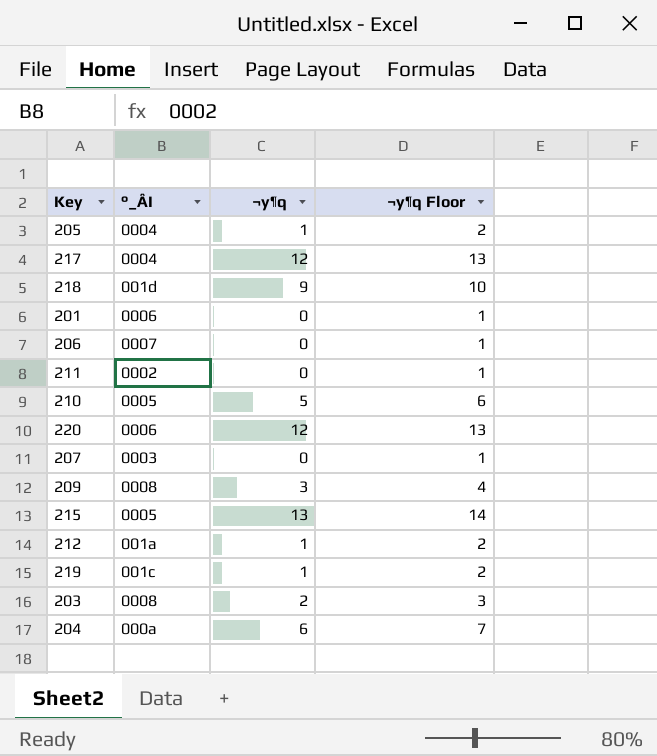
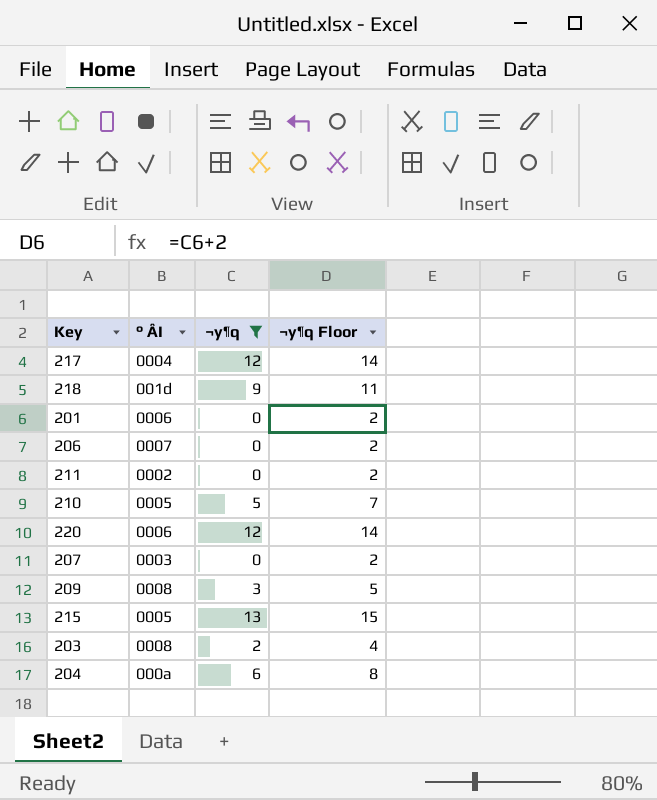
filter: none -> ¬y¶q != 1
column name: °_ÂI -> ° ÂI
column ¬y¶q Floor | formula: [¬y¶q] + 1 -> [¬y¶q] + 2

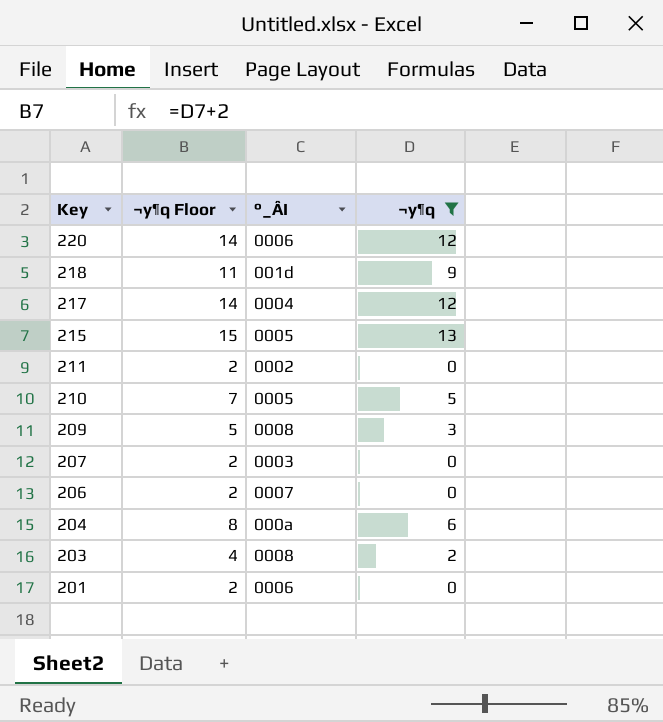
row order: none -> Key descending
column ¬y¶q Floor | position: 4 -> 2
column name: ° ÂI -> °_ÂI

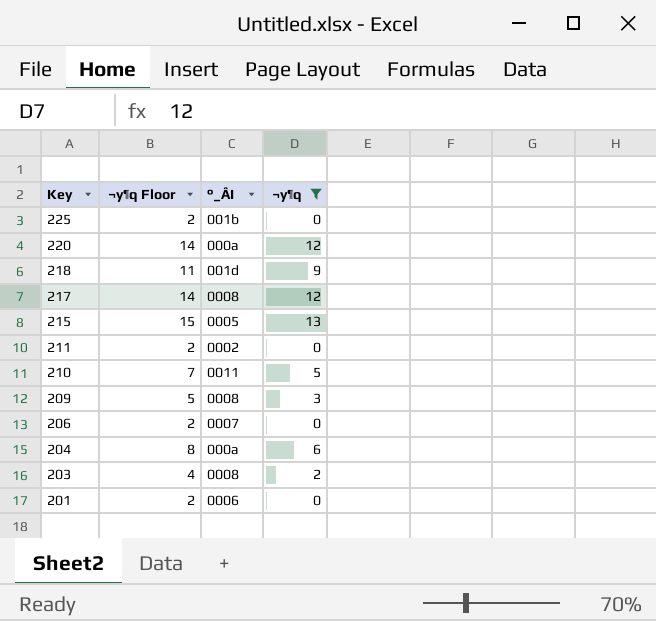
row 207: 2 | 0003 | 0 -> none
row 225: none -> 2 | 001b | 0
220 | °_ÂI: 0006 -> 000a
217 | °_ÂI: 0004 -> 0008
210 | °_ÂI: 0005 -> 0011

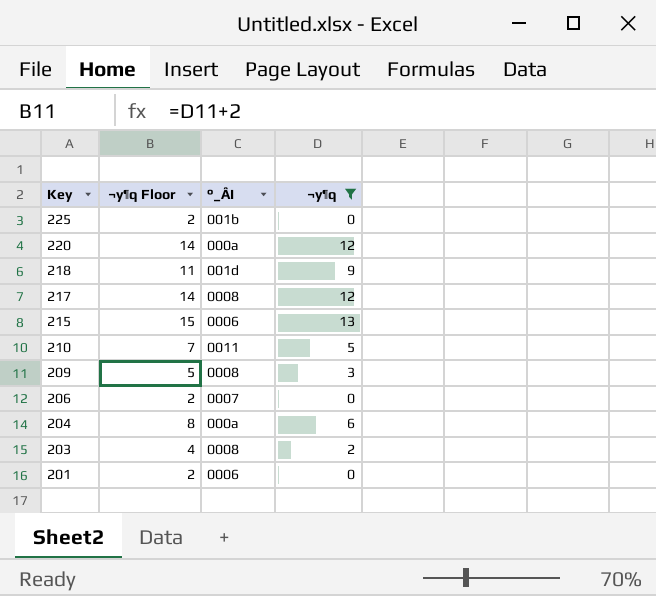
row 211: 2 | 0002 | 0 -> none
215 | °_ÂI: 0005 -> 0006

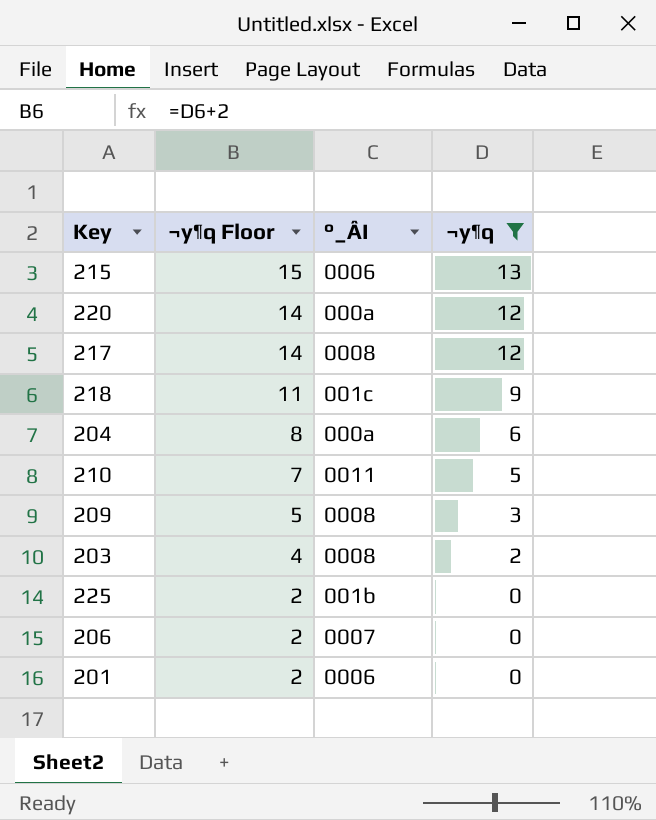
row order: Key descending -> ¬y¶q Floor descending
218 | °_ÂI: 001d -> 001c

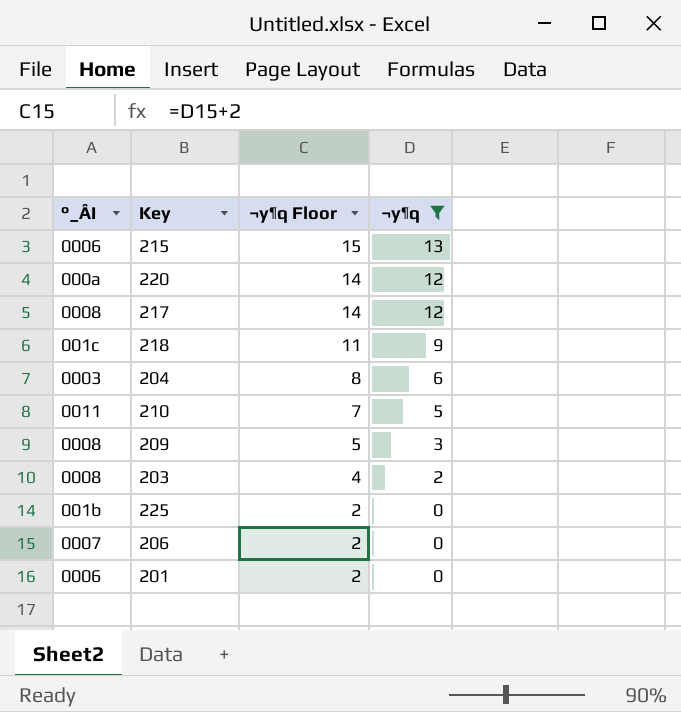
column °_ÂI | position: 3 -> 1
204 | °_ÂI: 000a -> 0003

